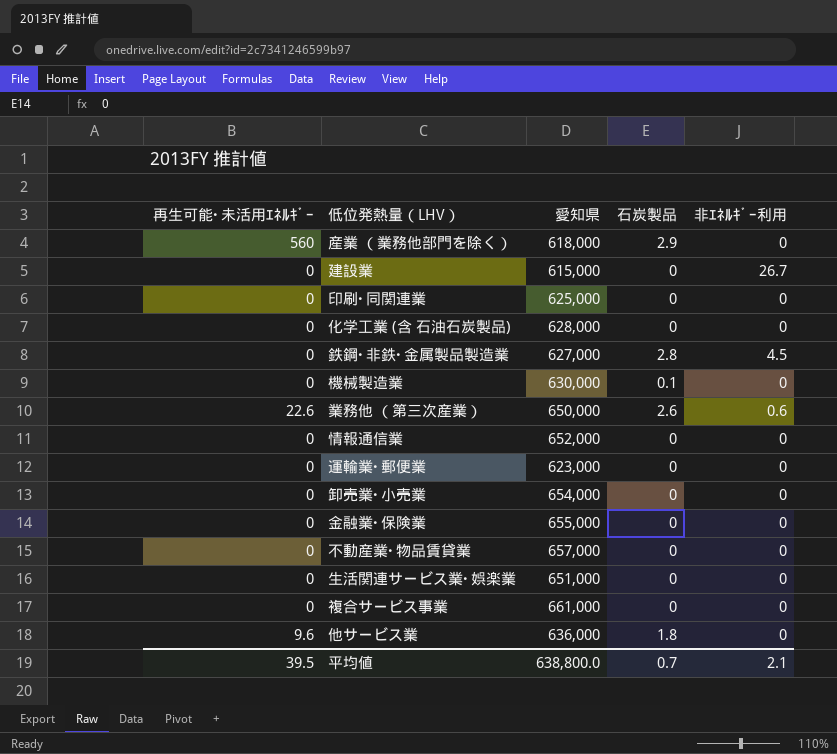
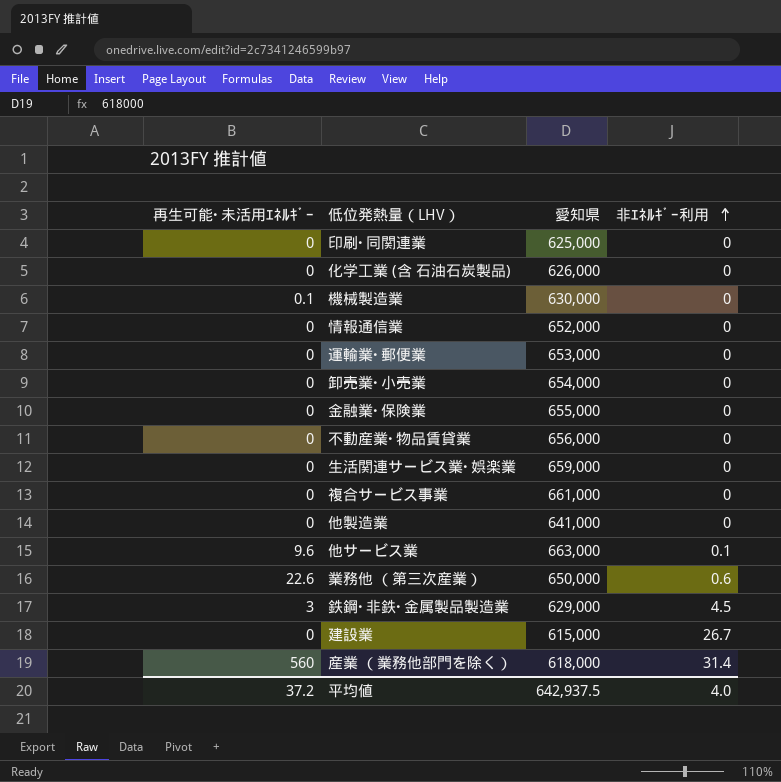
row order: none -> 非ｴﾈﾙｷﾞｰ利用 ascending
column 石炭製品 | position: 4 -> none
化学工業 (含 石油石炭製品) | 愛知県: 628,000 -> 626,000
機械製造業 | 再生可能･未活用ｴﾈﾙｷﾞｰ: 0 -> 0.1
運輸業･郵便業 | 愛知県: 623,000 -> 653,000
不動産業･物品賃貸業 | 愛知県: 657,000 -> 656,000
生活関連サービス業･娯楽業 | 愛知県: 651,000 -> 659,000
row 他製造業: none -> 0 | 641,000 | 0
他サービス業 | 愛知県: 636,000 -> 663,000
他サービス業 | 非ｴﾈﾙｷﾞｰ利用: 0 -> 0.1
鉄鋼･非鉄･金属製品製造業 | 再生可能･未活用ｴﾈﾙｷﾞｰ: 0 -> 3
鉄鋼･非鉄･金属製品製造業 | 愛知県: 627,000 -> 629,000
産業 （業務他部門を除く） | 非ｴﾈﾙｷﾞｰ利用: 0 -> 31.4
平均値 | 再生可能･未活用ｴﾈﾙｷﾞｰ: 39.5 -> 37.2
平均値 | 愛知県: 638,800.0 -> 642,937.5
平均値 | 非ｴﾈﾙｷﾞｰ利用: 2.1 -> 4.0

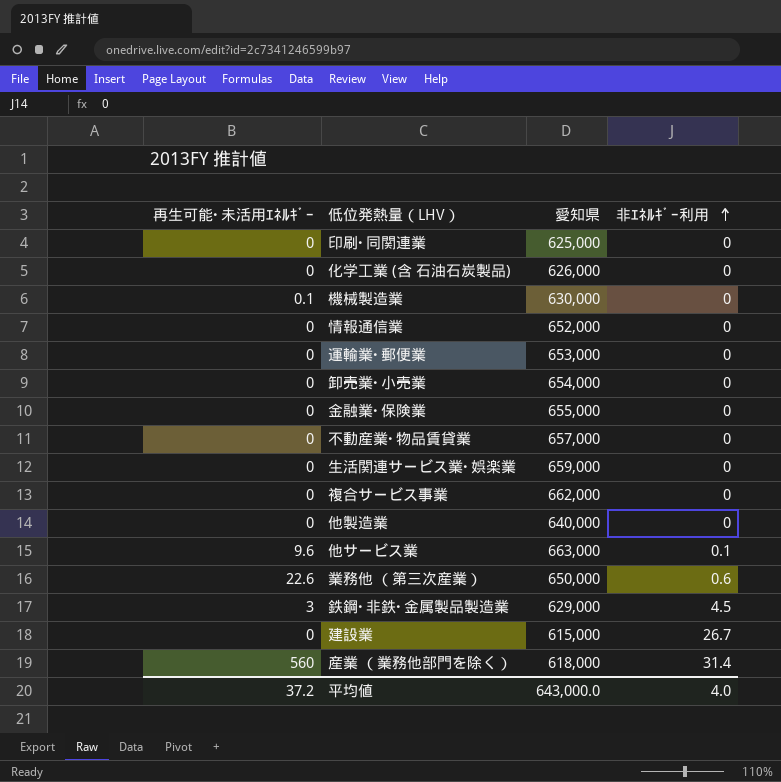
不動産業･物品賃貸業 | 愛知県: 656,000 -> 657,000
複合サービス事業 | 愛知県: 661,000 -> 662,000
他製造業 | 愛知県: 641,000 -> 640,000
平均値 | 愛知県: 642,937.5 -> 643,000.0

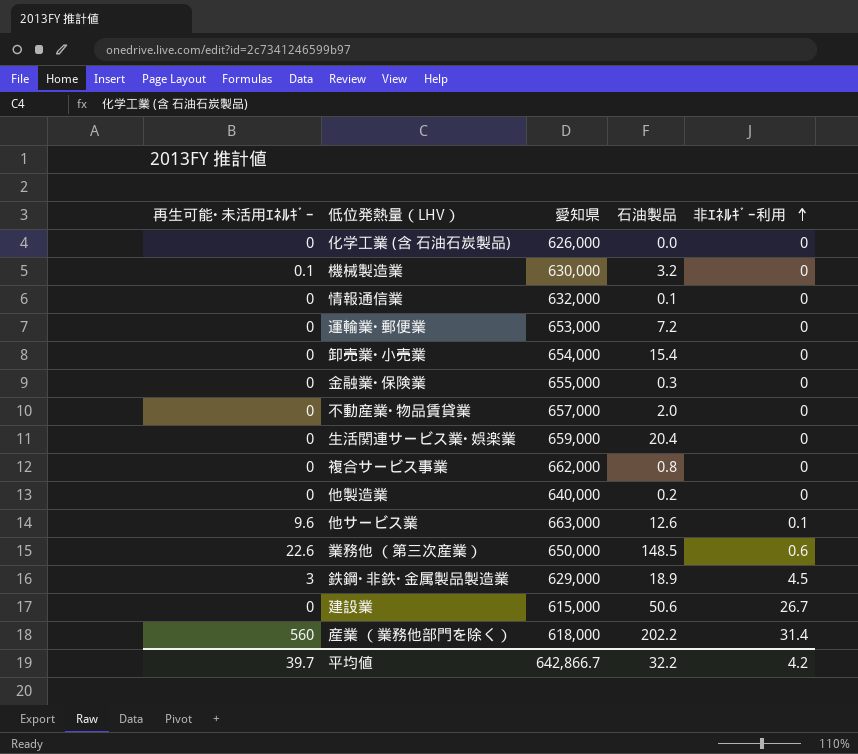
column 石油製品 | position: none -> 4
row 印刷･同関連業: 0 | 625,000 | 0 -> none
情報通信業 | 愛知県: 652,000 -> 632,000
平均値 | 再生可能･未活用ｴﾈﾙｷﾞｰ: 37.2 -> 39.7
平均値 | 愛知県: 643,000.0 -> 642,866.7
平均値 | 非ｴﾈﾙｷﾞｰ利用: 4.0 -> 4.2

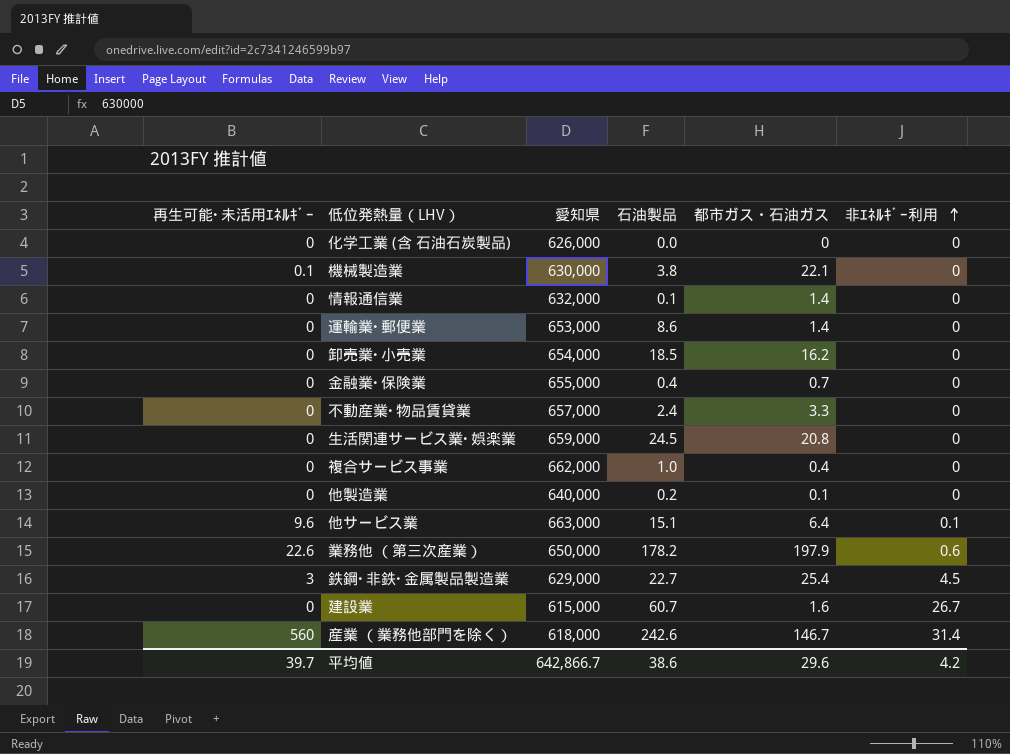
column 都市ガス・石油ガス | position: none -> 5
機械製造業 | 石油製品: 3.2 -> 3.8
運輸業･郵便業 | 石油製品: 7.2 -> 8.6
卸売業･小売業 | 石油製品: 15.4 -> 18.5
金融業･保険業 | 石油製品: 0.3 -> 0.4
不動産業･物品賃貸業 | 石油製品: 2.0 -> 2.4
生活関連サービス業･娯楽業 | 石油製品: 20.4 -> 24.5
複合サービス事業 | 石油製品: 0.8 -> 1.0
他サービス業 | 石油製品: 12.6 -> 15.1
業務他 （第三次産業） | 石油製品: 148.5 -> 178.2
鉄鋼･非鉄･金属製品製造業 | 石油製品: 18.9 -> 22.7
建設業 | 石油製品: 50.6 -> 60.7
産業 （業務他部門を除く） | 石油製品: 202.2 -> 242.6
平均値 | 石油製品: 32.2 -> 38.6

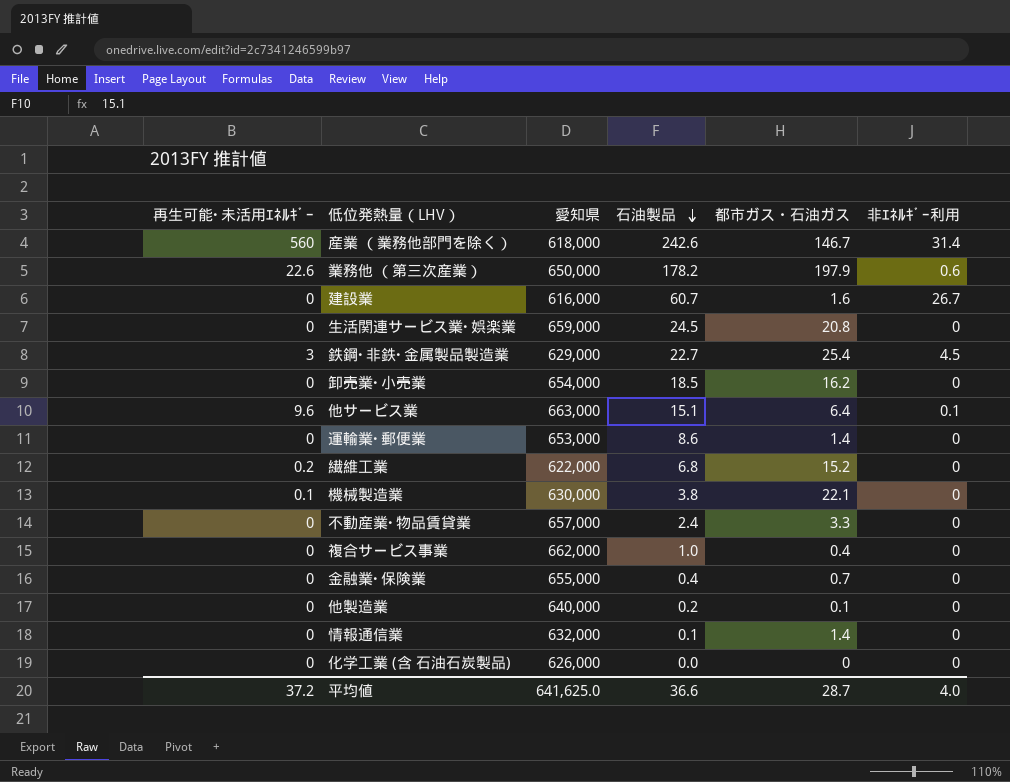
row order: 非ｴﾈﾙｷﾞｰ利用 ascending -> 石油製品 descending
建設業 | 愛知県: 615,000 -> 616,000
row 繊維工業: none -> 0.2 | 622,000 | 6.8 | 15.2 | 0
平均値 | 再生可能･未活用ｴﾈﾙｷﾞｰ: 39.7 -> 37.2
平均値 | 愛知県: 642,866.7 -> 641,625.0
平均値 | 石油製品: 38.6 -> 36.6
平均値 | 都市ガス・石油ガス: 29.6 -> 28.7
平均値 | 非ｴﾈﾙｷﾞｰ利用: 4.2 -> 4.0

